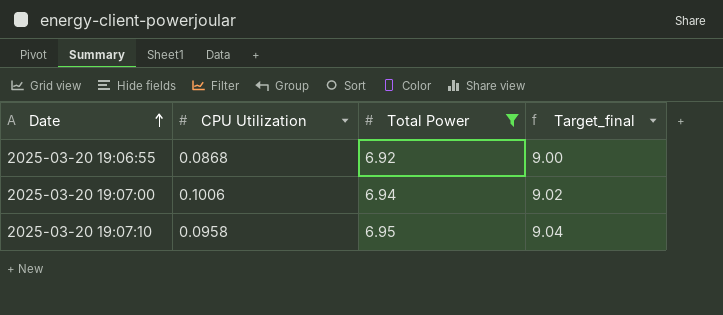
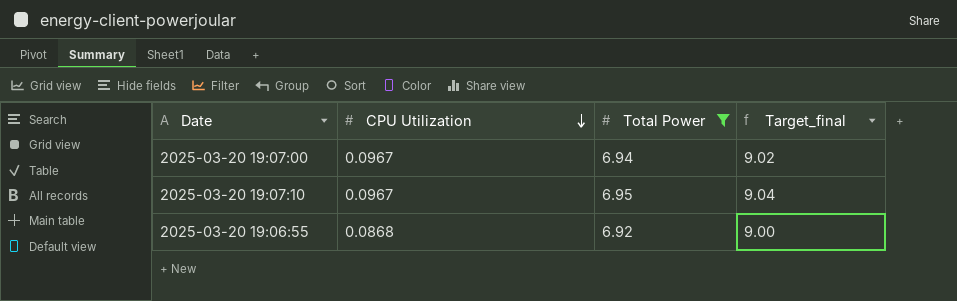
row order: Date ascending -> CPU Utilization descending
2025-03-20 19:07:00 | CPU Utilization: 0.1006 -> 0.0967
2025-03-20 19:07:10 | CPU Utilization: 0.0958 -> 0.0967

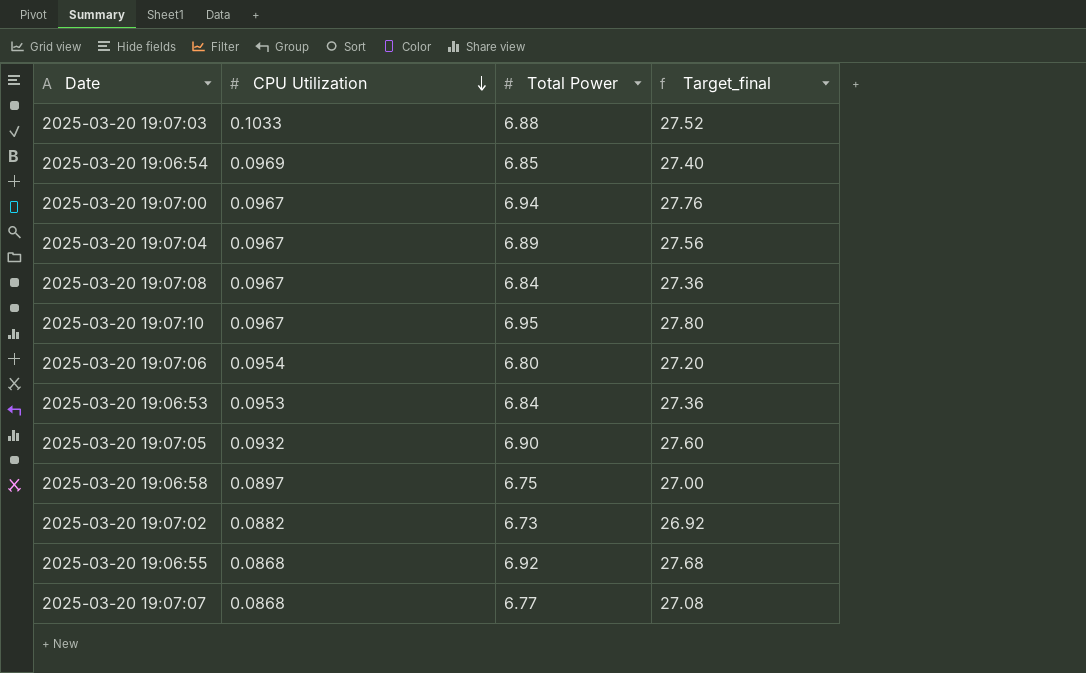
filter: Total Power >= 6.92 -> none
column Target_final | formula: [Total Power] * 1.3 -> [Total Power] * 4

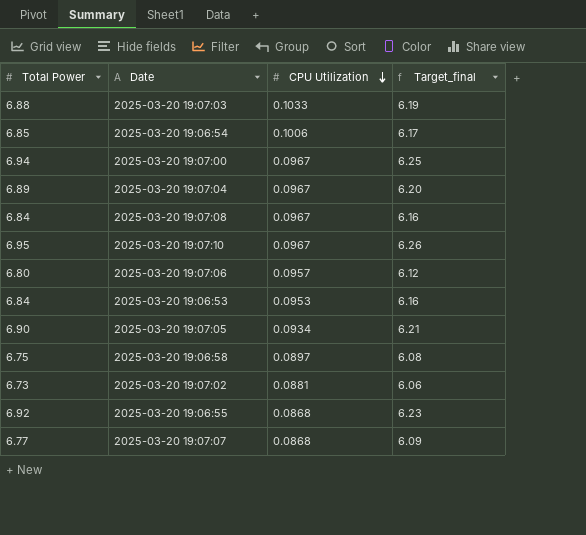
column Total Power | position: 3 -> 1
column Target_final | formula: [Total Power] * 4 -> [Total Power] * 0.9
2025-03-20 19:06:54 | CPU Utilization: 0.0969 -> 0.1006
2025-03-20 19:07:06 | CPU Utilization: 0.0954 -> 0.0957
2025-03-20 19:07:05 | CPU Utilization: 0.0932 -> 0.0934
2025-03-20 19:07:02 | CPU Utilization: 0.0882 -> 0.0881

